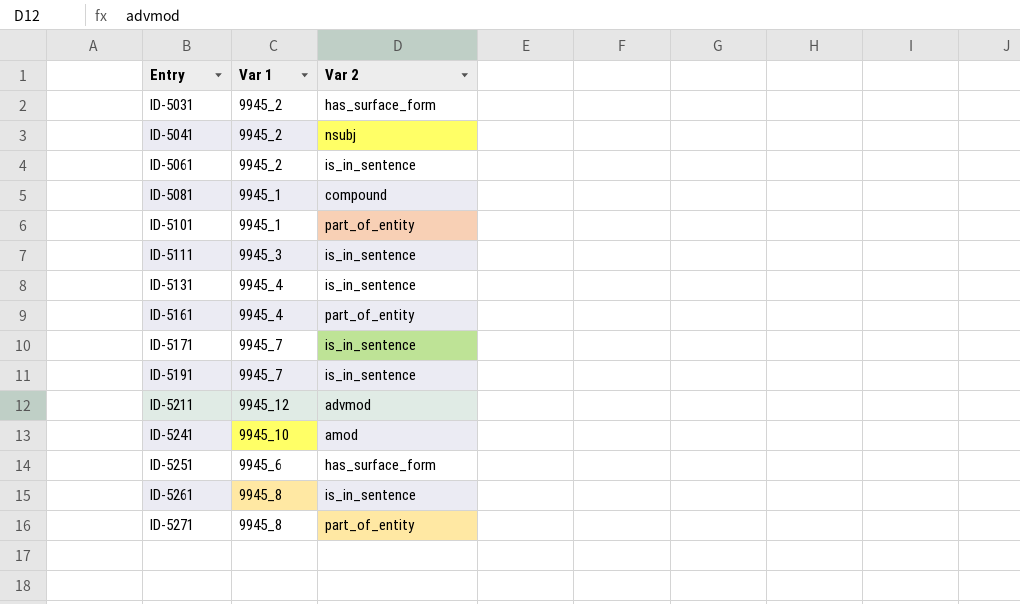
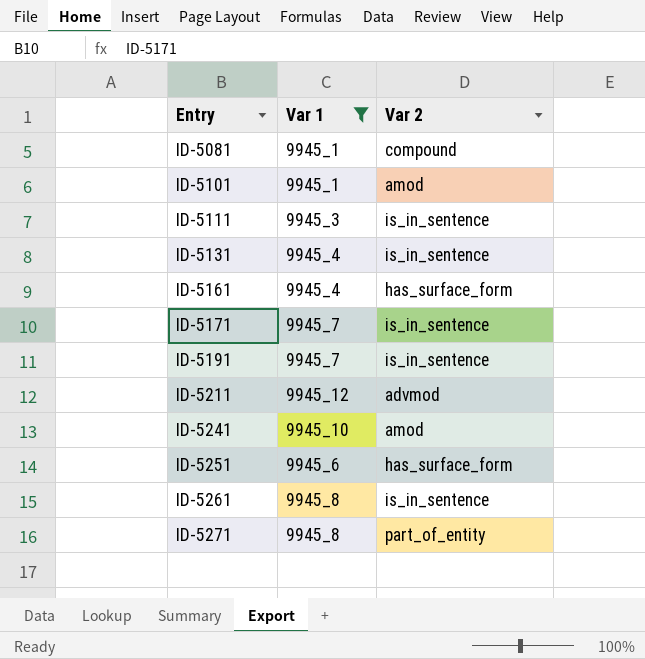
filter: none -> Var 1 != 9945_2
ID-5101 | Var 2: part_of_entity -> amod
ID-5161 | Var 2: part_of_entity -> has_surface_form

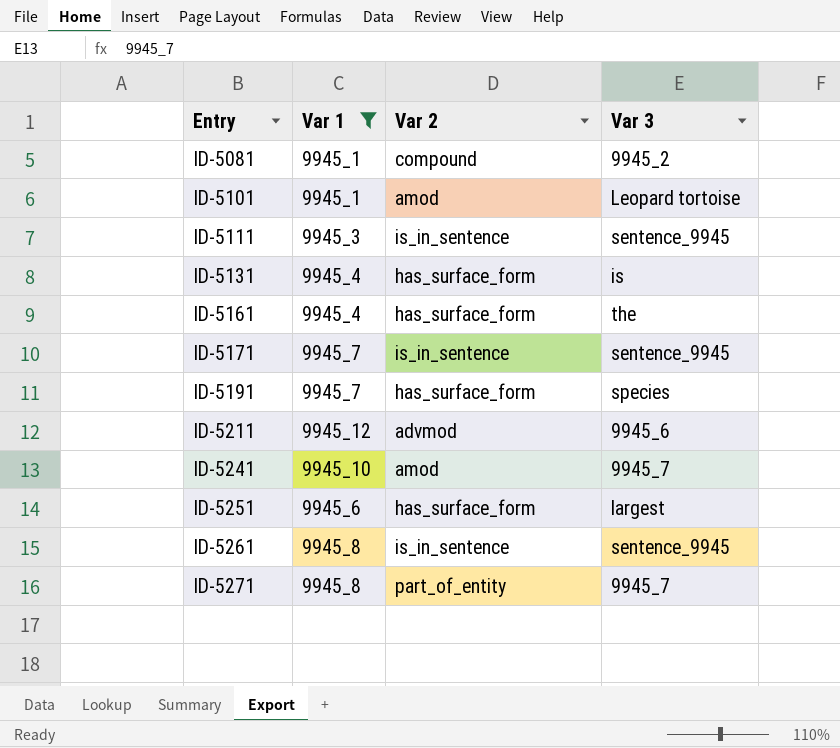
column Var 3 | position: none -> 4
ID-5131 | Var 2: is_in_sentence -> has_surface_form
ID-5191 | Var 2: is_in_sentence -> has_surface_form

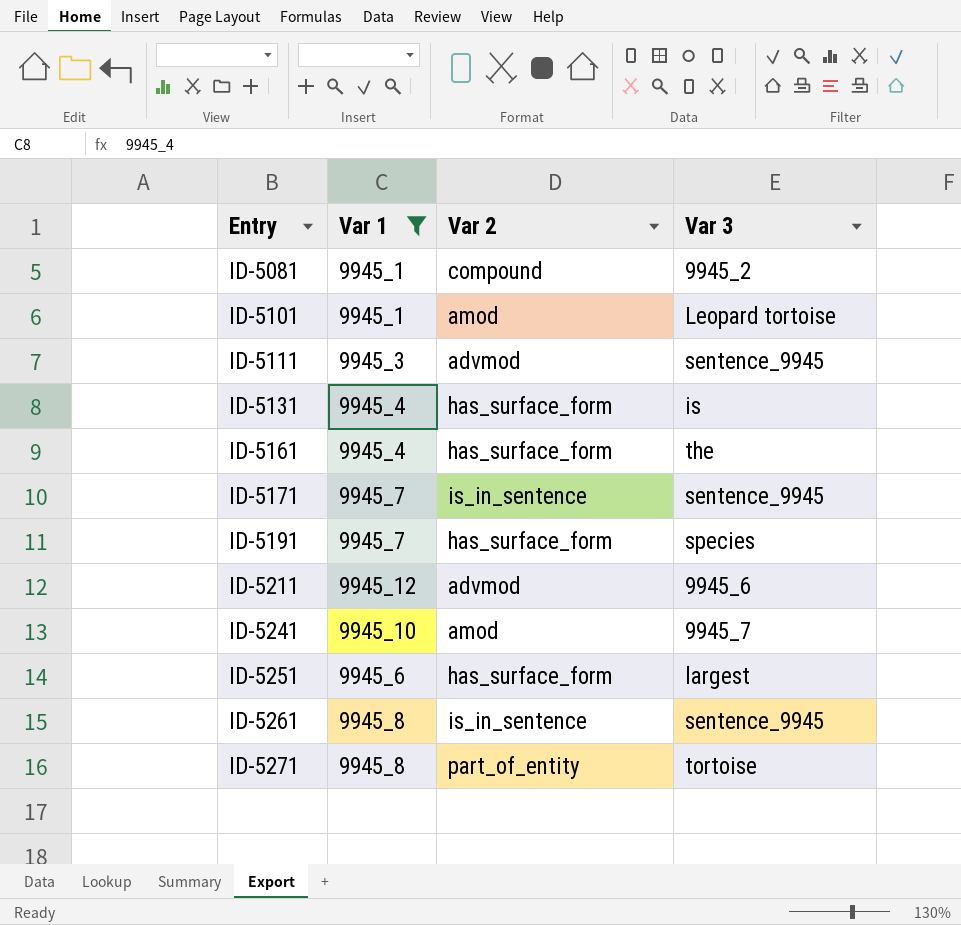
ID-5111 | Var 2: is_in_sentence -> advmod
ID-5271 | Var 3: 9945_7 -> tortoise

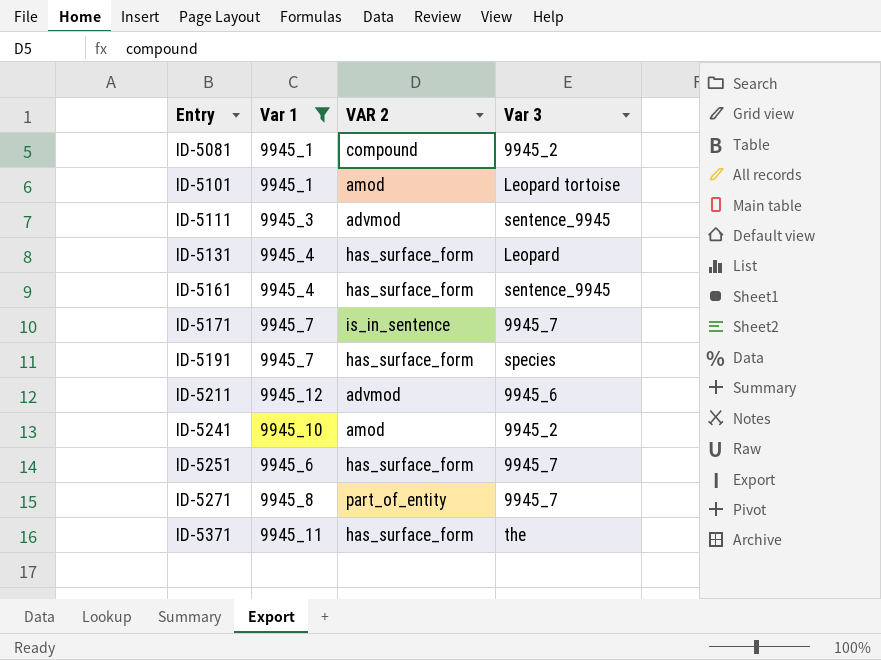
column name: Var 2 -> VAR 2
row ID-5261: 9945_8 | is_in_sentence | sentence_9945 -> none
ID-5131 | Var 3: is -> Leopard
ID-5161 | Var 3: the -> sentence_9945
ID-5171 | Var 3: sentence_9945 -> 9945_7
ID-5241 | Var 3: 9945_7 -> 9945_2
ID-5251 | Var 3: largest -> 9945_7
ID-5271 | Var 3: tortoise -> 9945_7
row ID-5371: none -> 9945_11 | has_surface_form | the

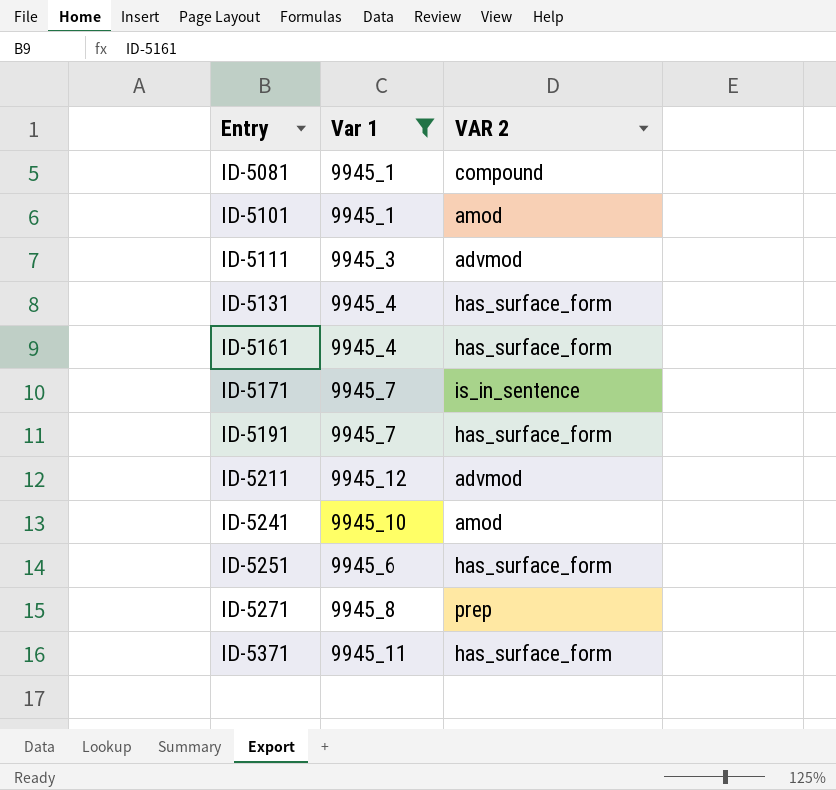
column Var 3 | position: 4 -> none
ID-5271 | VAR 2: part_of_entity -> prep

